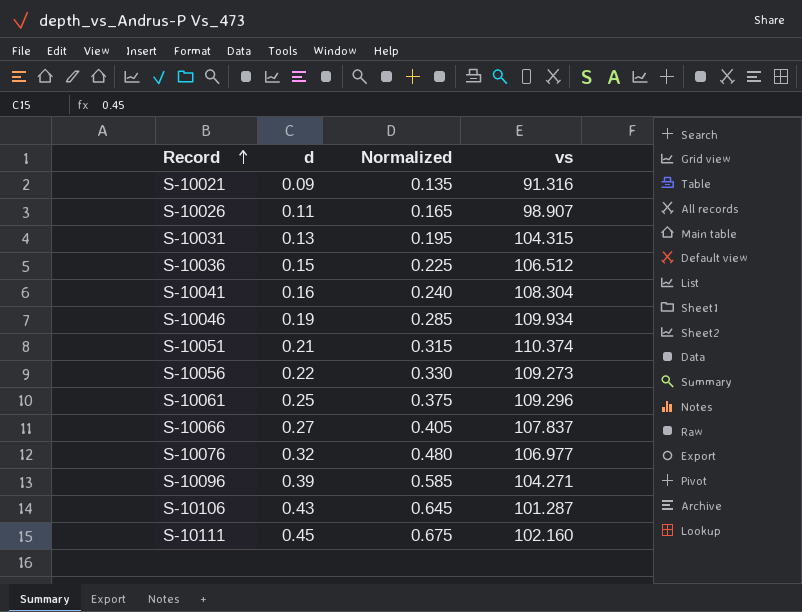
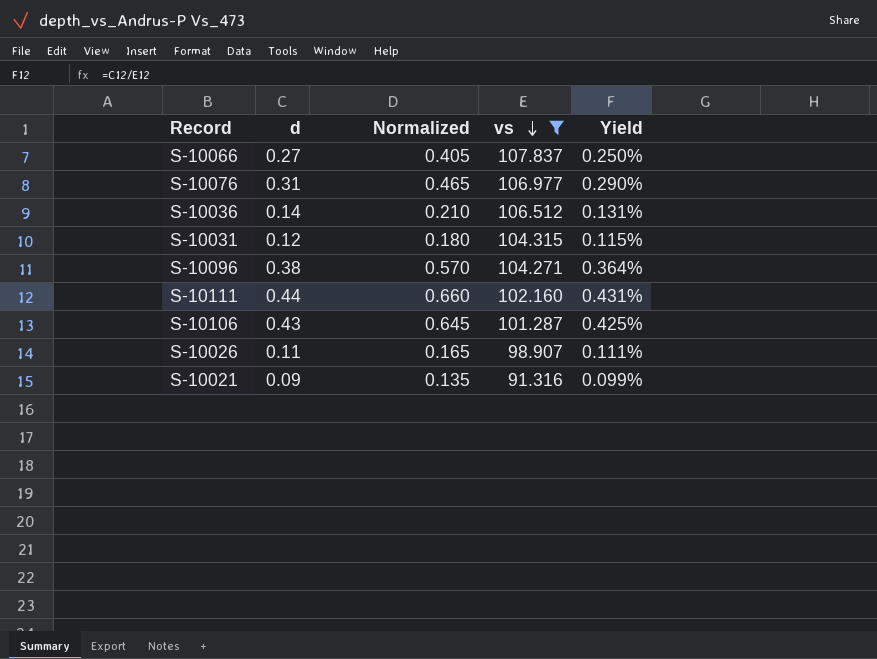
filter: none -> vs <= 107.837
row order: Record ascending -> vs descending
column Yield | formula: none -> [d] / [vs]
S-10076 | d: 0.32 -> 0.31
S-10076 | Normalized: 0.480 -> 0.465
S-10036 | d: 0.15 -> 0.14
S-10036 | Normalized: 0.225 -> 0.210
S-10031 | d: 0.13 -> 0.12
S-10031 | Normalized: 0.195 -> 0.180
S-10096 | d: 0.39 -> 0.38
S-10096 | Normalized: 0.585 -> 0.570
S-10111 | d: 0.45 -> 0.44
S-10111 | Normalized: 0.675 -> 0.660

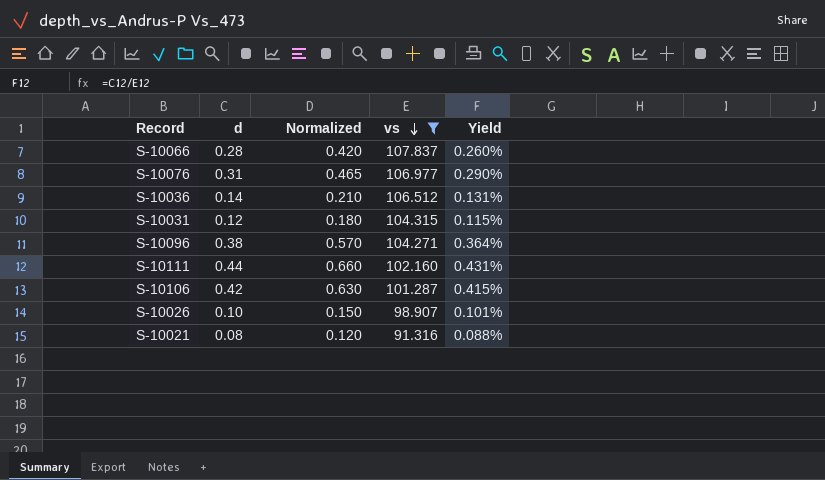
S-10066 | d: 0.27 -> 0.28
S-10066 | Normalized: 0.405 -> 0.420
S-10066 | Yield: 0.250% -> 0.260%
S-10106 | d: 0.43 -> 0.42
S-10106 | Normalized: 0.645 -> 0.630
S-10106 | Yield: 0.425% -> 0.415%
S-10026 | d: 0.11 -> 0.10
S-10026 | Normalized: 0.165 -> 0.150
S-10026 | Yield: 0.111% -> 0.101%
S-10021 | d: 0.09 -> 0.08
S-10021 | Normalized: 0.135 -> 0.120
S-10021 | Yield: 0.099% -> 0.088%

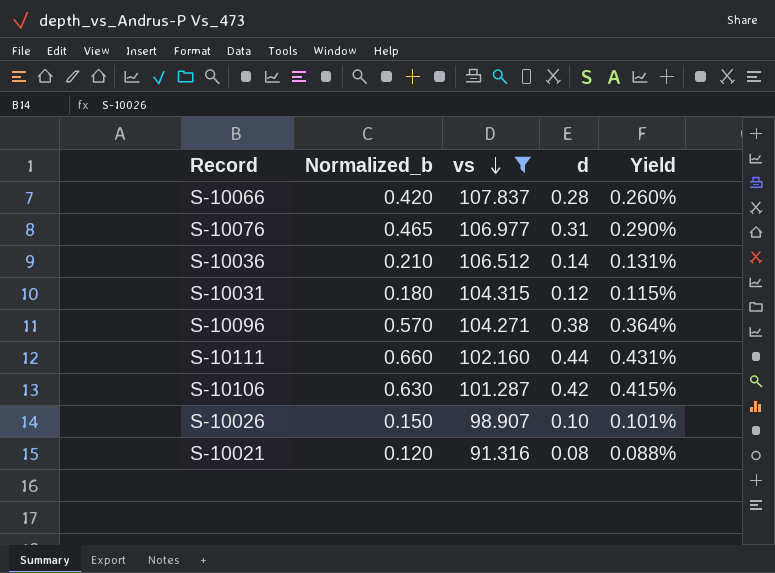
column name: Normalized -> Normalized_b
column d | position: 2 -> 4

